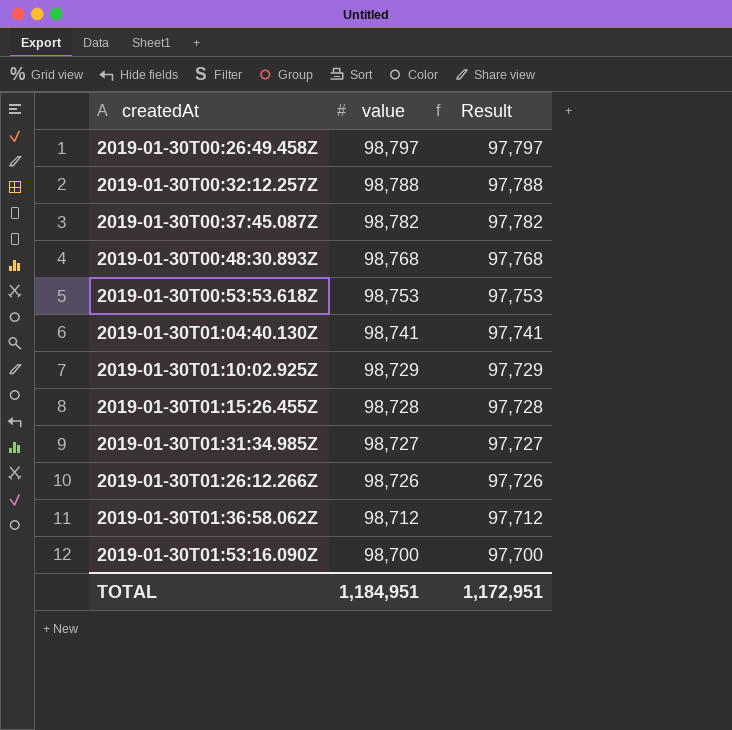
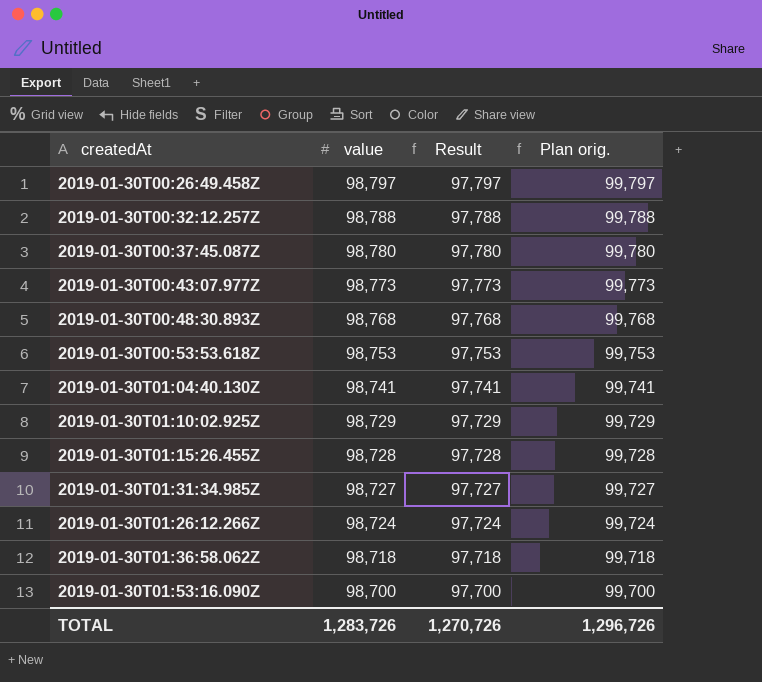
column Plan orig. | formula: none -> [value] + 1000
2019-01-30T00:37:45.087Z | value: 98,782 -> 98,780
2019-01-30T00:37:45.087Z | Result: 97,782 -> 97,780
row 2019-01-30T00:43:07.977Z: none -> 98,773 | 97,773 | 99,773
2019-01-30T01:26:12.266Z | value: 98,726 -> 98,724
2019-01-30T01:26:12.266Z | Result: 97,726 -> 97,724
2019-01-30T01:36:58.062Z | value: 98,712 -> 98,718
2019-01-30T01:36:58.062Z | Result: 97,712 -> 97,718
TOTAL | value: 1,184,951 -> 1,283,726
TOTAL | Result: 1,172,951 -> 1,270,726

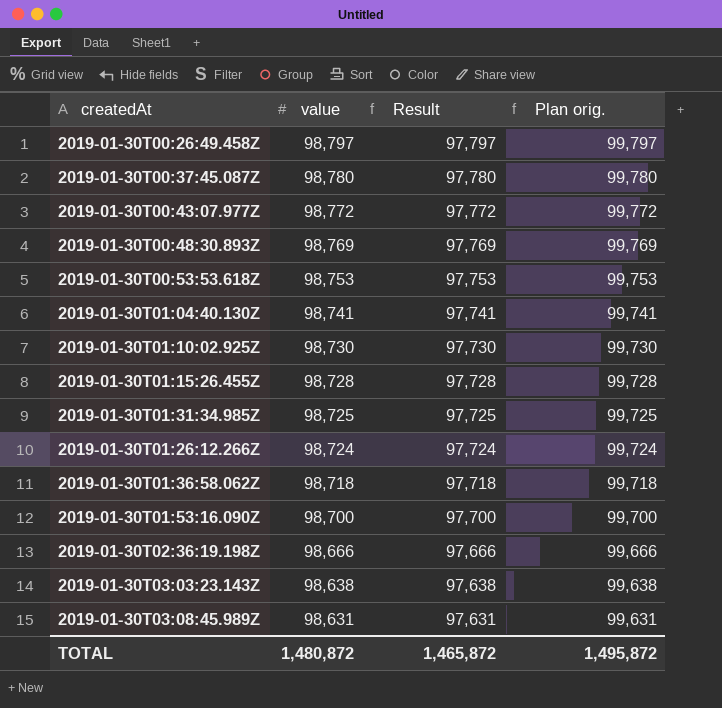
row 2019-01-30T00:32:12.257Z: 98,788 | 97,788 | 99,788 -> none
2019-01-30T00:43:07.977Z | value: 98,773 -> 98,772
2019-01-30T00:43:07.977Z | Result: 97,773 -> 97,772
2019-01-30T00:43:07.977Z | Plan orig.: 99,773 -> 99,772
2019-01-30T00:48:30.893Z | value: 98,768 -> 98,769
2019-01-30T00:48:30.893Z | Result: 97,768 -> 97,769
2019-01-30T00:48:30.893Z | Plan orig.: 99,768 -> 99,769
2019-01-30T01:10:02.925Z | value: 98,729 -> 98,730
2019-01-30T01:10:02.925Z | Result: 97,729 -> 97,730
2019-01-30T01:10:02.925Z | Plan orig.: 99,729 -> 99,730
2019-01-30T01:31:34.985Z | value: 98,727 -> 98,725
2019-01-30T01:31:34.985Z | Result: 97,727 -> 97,725
2019-01-30T01:31:34.985Z | Plan orig.: 99,727 -> 99,725
row 2019-01-30T02:36:19.198Z: none -> 98,666 | 97,666 | 99,666
row 2019-01-30T03:03:23.143Z: none -> 98,638 | 97,638 | 99,638
row 2019-01-30T03:08:45.989Z: none -> 98,631 | 97,631 | 99,631
TOTAL | value: 1,283,726 -> 1,480,872
TOTAL | Result: 1,270,726 -> 1,465,872
TOTAL | Plan orig.: 1,296,726 -> 1,495,872

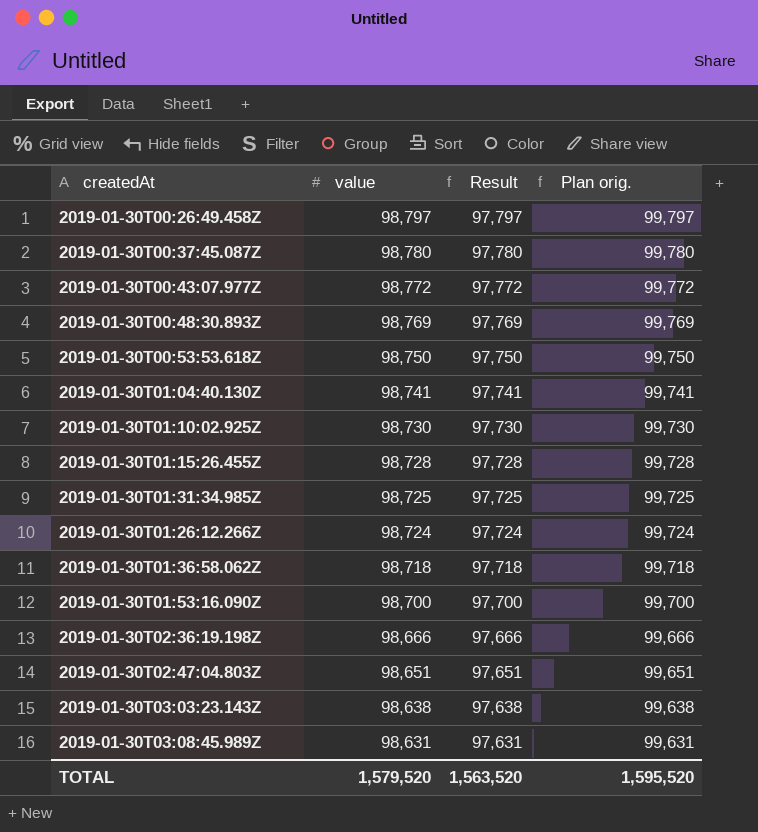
2019-01-30T00:53:53.618Z | value: 98,753 -> 98,750
2019-01-30T00:53:53.618Z | Result: 97,753 -> 97,750
2019-01-30T00:53:53.618Z | Plan orig.: 99,753 -> 99,750
row 2019-01-30T02:47:04.803Z: none -> 98,651 | 97,651 | 99,651
TOTAL | value: 1,480,872 -> 1,579,520
TOTAL | Result: 1,465,872 -> 1,563,520
TOTAL | Plan orig.: 1,495,872 -> 1,595,520

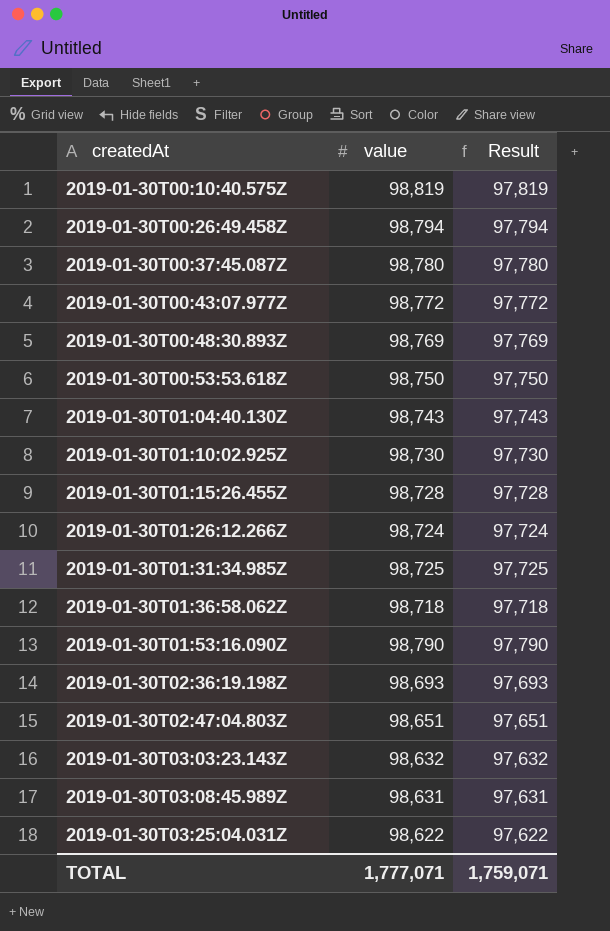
row order: value descending -> createdAt ascending
column Plan orig. | formula: [value] + 1000 -> none
row 2019-01-30T00:10:40.575Z: none -> 98,819 | 97,819
2019-01-30T00:26:49.458Z | value: 98,797 -> 98,794
2019-01-30T00:26:49.458Z | Result: 97,797 -> 97,794
2019-01-30T01:04:40.130Z | value: 98,741 -> 98,743
2019-01-30T01:04:40.130Z | Result: 97,741 -> 97,743
2019-01-30T01:53:16.090Z | value: 98,700 -> 98,790
2019-01-30T01:53:16.090Z | Result: 97,700 -> 97,790
2019-01-30T02:36:19.198Z | value: 98,666 -> 98,693
2019-01-30T02:36:19.198Z | Result: 97,666 -> 97,693
2019-01-30T03:03:23.143Z | value: 98,638 -> 98,632
2019-01-30T03:03:23.143Z | Result: 97,638 -> 97,632
row 2019-01-30T03:25:04.031Z: none -> 98,622 | 97,622
TOTAL | value: 1,579,520 -> 1,777,071
TOTAL | Result: 1,563,520 -> 1,759,071

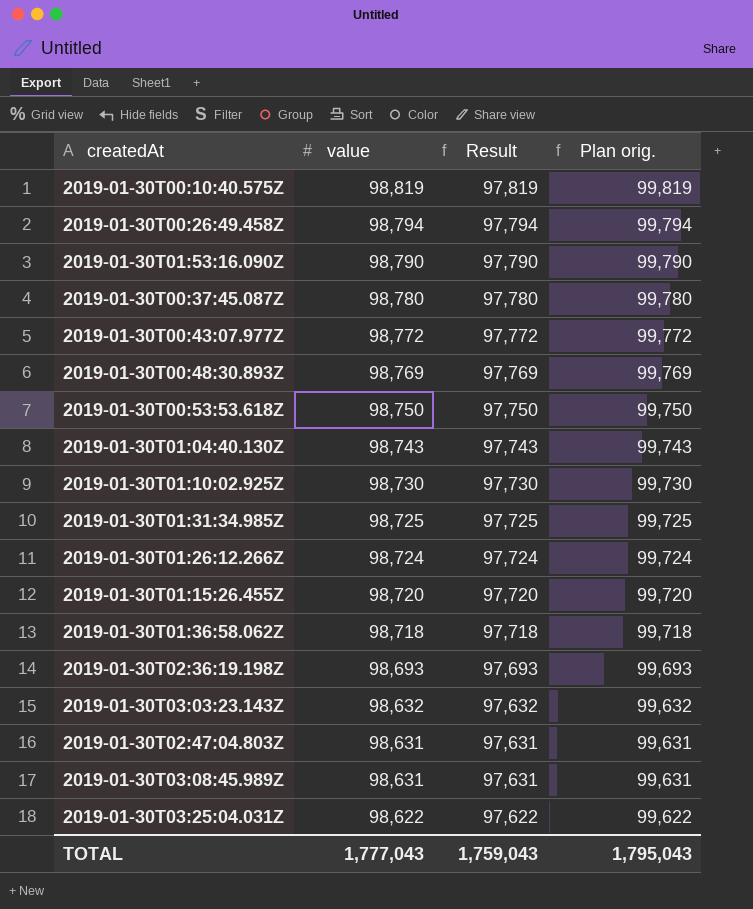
row order: createdAt ascending -> value descending
column Plan orig. | formula: none -> [value] + 1000
2019-01-30T01:15:26.455Z | value: 98,728 -> 98,720
2019-01-30T01:15:26.455Z | Result: 97,728 -> 97,720
2019-01-30T02:47:04.803Z | value: 98,651 -> 98,631
2019-01-30T02:47:04.803Z | Result: 97,651 -> 97,631
TOTAL | value: 1,777,071 -> 1,777,043
TOTAL | Result: 1,759,071 -> 1,759,043

